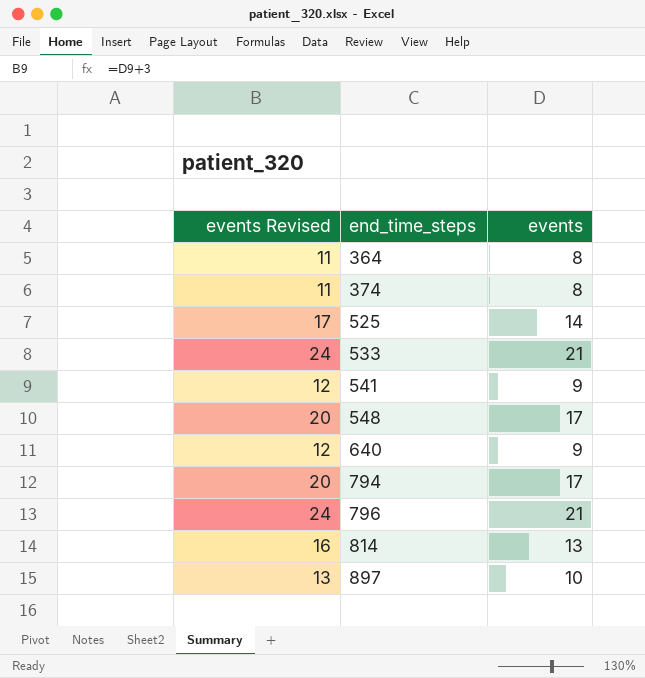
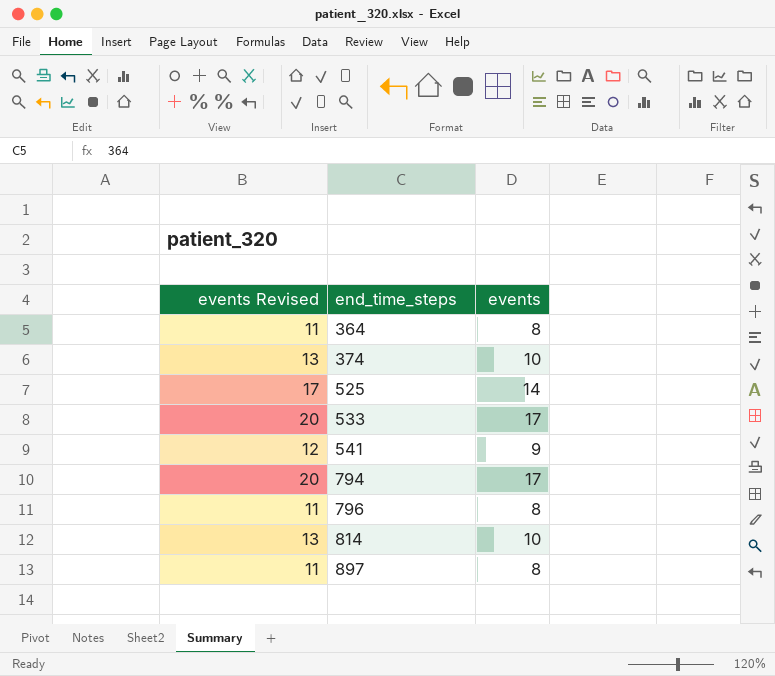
row 548: 20 | 17 -> none
row 640: 12 | 9 -> none
374 | events Revised: 11 -> 13
374 | events: 8 -> 10
533 | events Revised: 24 -> 20
533 | events: 21 -> 17
796 | events Revised: 24 -> 11
796 | events: 21 -> 8
814 | events Revised: 16 -> 13
814 | events: 13 -> 10
897 | events Revised: 13 -> 11
897 | events: 10 -> 8

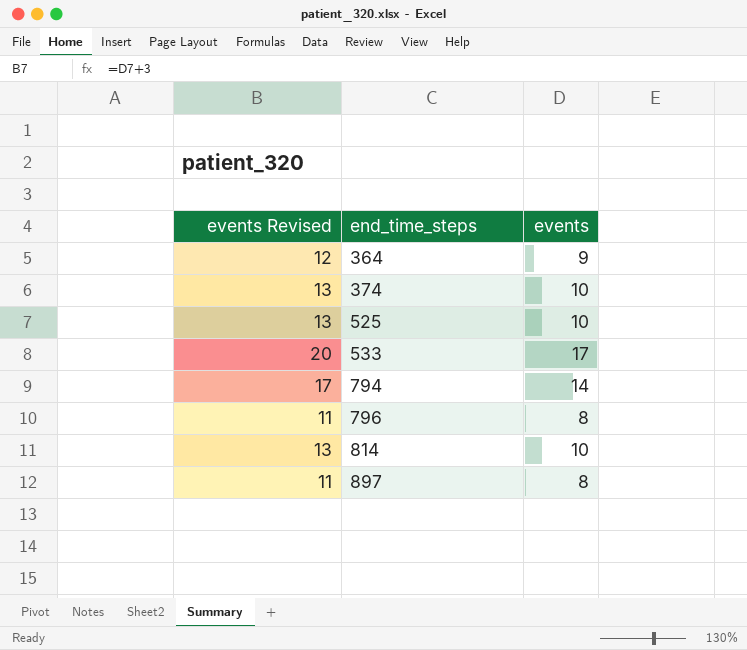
row 541: 12 | 9 -> none
364 | events Revised: 11 -> 12
364 | events: 8 -> 9
525 | events Revised: 17 -> 13
525 | events: 14 -> 10
794 | events Revised: 20 -> 17
794 | events: 17 -> 14

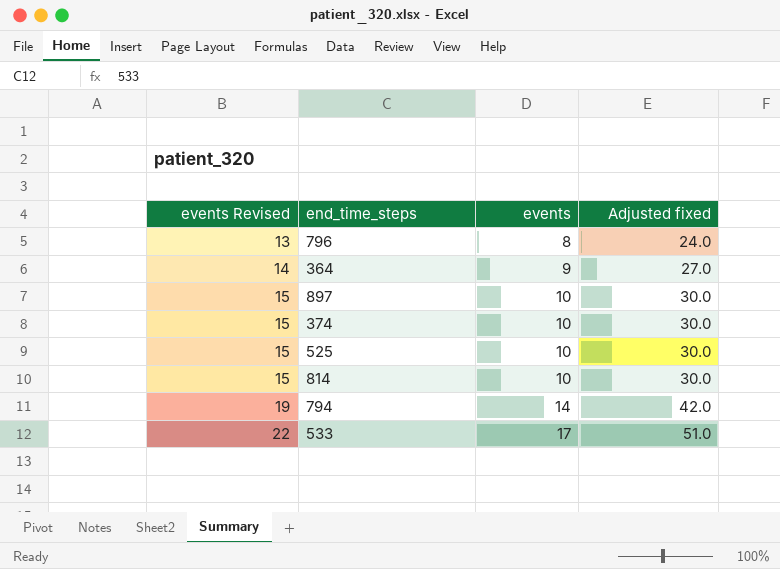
row order: end_time_steps ascending -> events Revised ascending
column events Revised | formula: [events] + 3 -> [events] + 5
column Adjusted fixed | formula: none -> [events] * 3
897 | events: 8 -> 10

